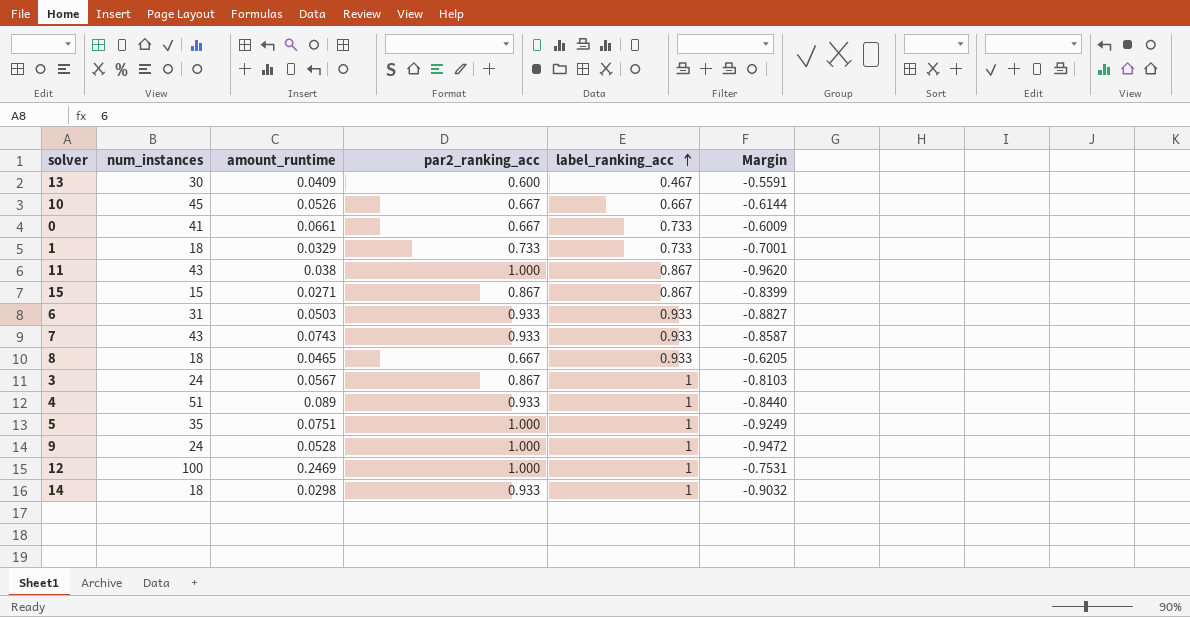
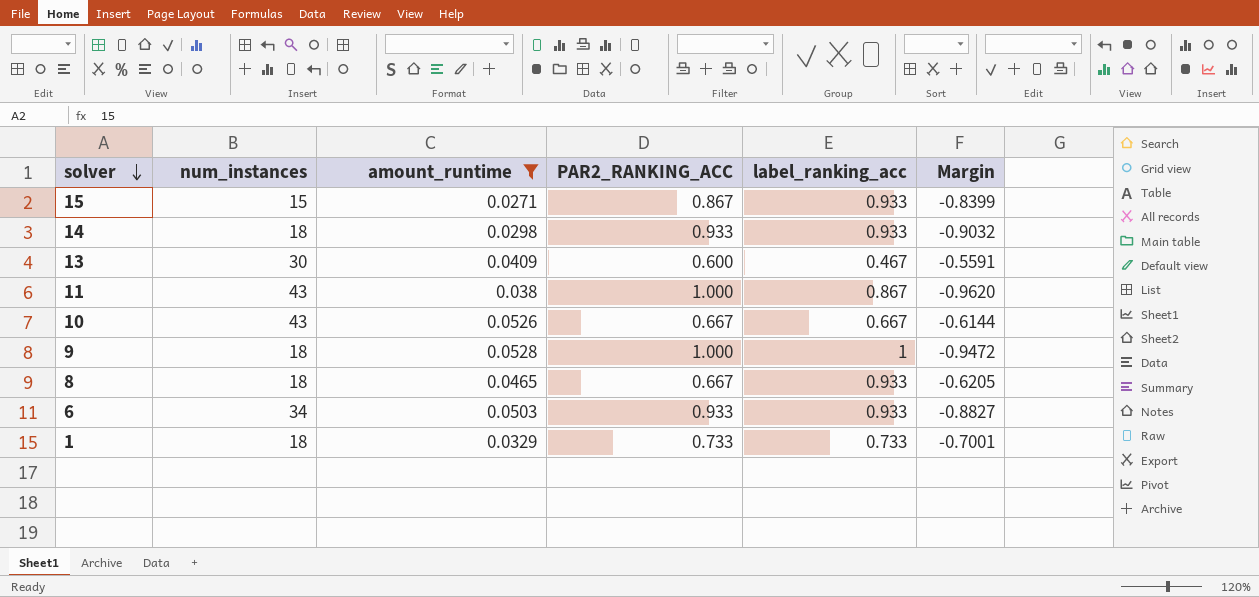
filter: none -> amount_runtime <= 0.0528
row order: label_ranking_acc ascending -> solver descending
column name: par2_ranking_acc -> PAR2_RANKING_ACC
15 | label_ranking_acc: 0.867 -> 0.933
14 | label_ranking_acc: 1 -> 0.933
10 | num_instances: 45 -> 43
9 | num_instances: 24 -> 18
6 | num_instances: 31 -> 34

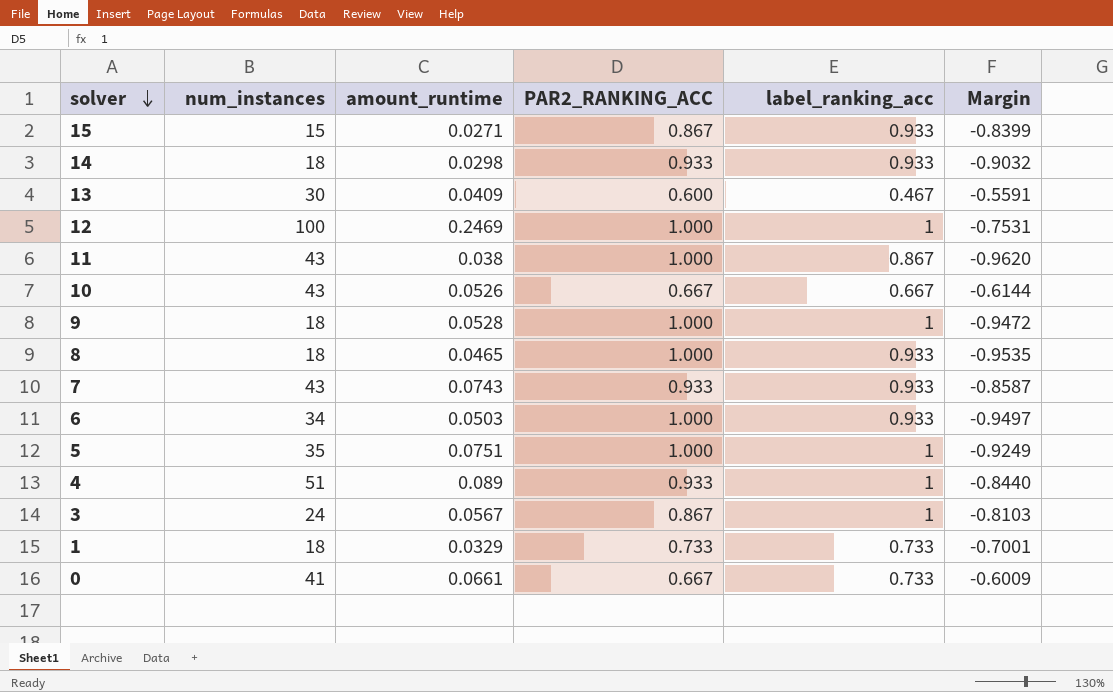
filter: amount_runtime <= 0.0528 -> none
8 | PAR2_RANKING_ACC: 0.667 -> 1.000
8 | Margin: -0.6205 -> -0.9535
6 | PAR2_RANKING_ACC: 0.933 -> 1.000
6 | Margin: -0.8827 -> -0.9497

